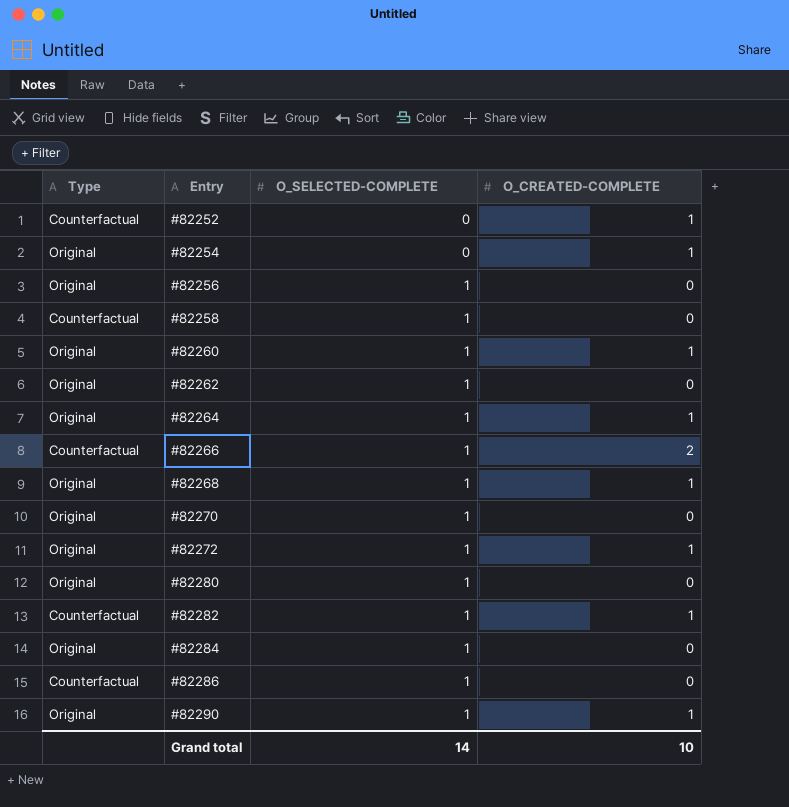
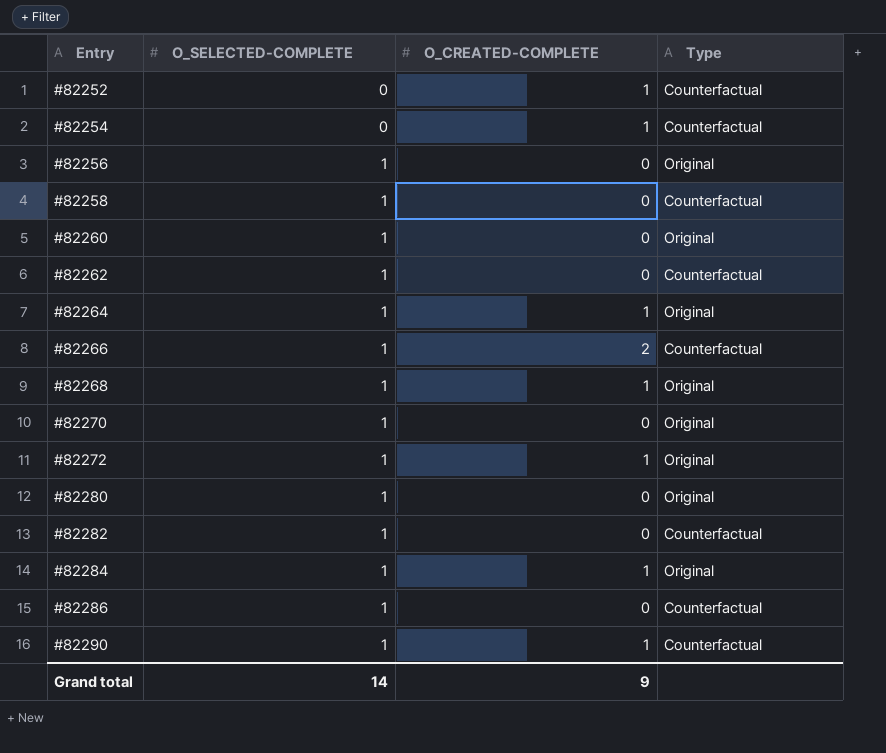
column Type | position: 1 -> 4
#82254 | Type: Original -> Counterfactual
#82260 | O_CREATED-COMPLETE: 1 -> 0
#82262 | Type: Original -> Counterfactual
#82282 | O_CREATED-COMPLETE: 1 -> 0
#82284 | O_CREATED-COMPLETE: 0 -> 1
#82290 | Type: Original -> Counterfactual
Grand total | O_CREATED-COMPLETE: 10 -> 9

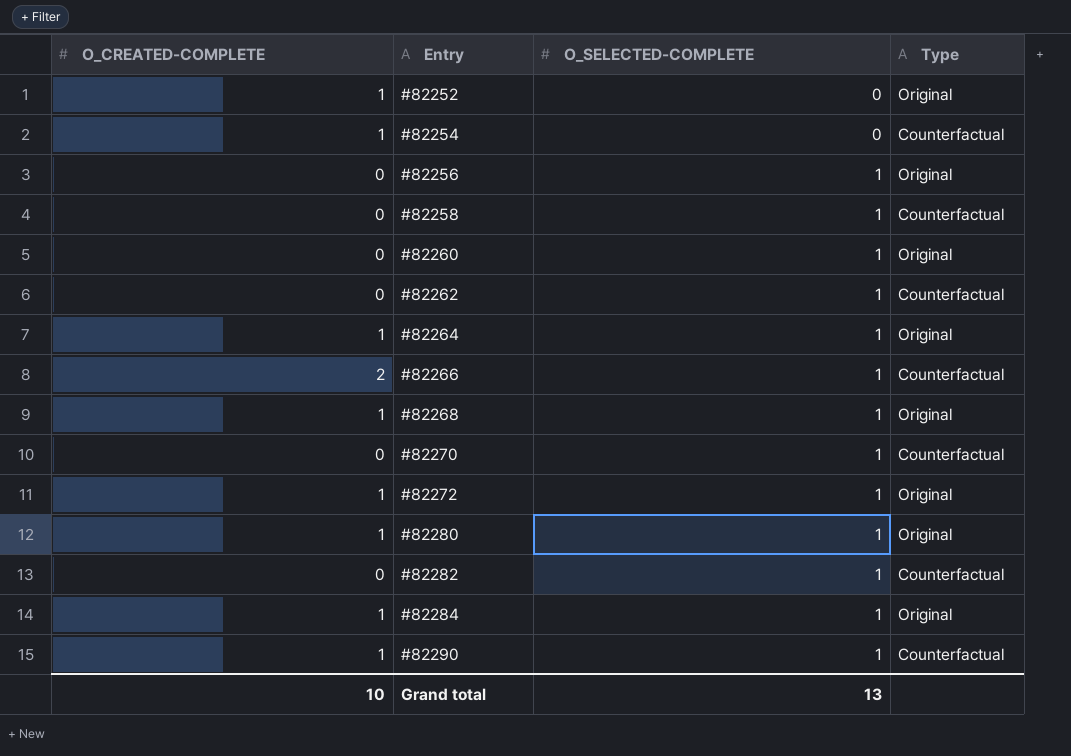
column O_CREATED-COMPLETE | position: 3 -> 1
row #82286: 1 | 0 | Counterfactual -> none
#82252 | Type: Counterfactual -> Original
#82270 | Type: Original -> Counterfactual
#82280 | O_CREATED-COMPLETE: 0 -> 1
Grand total | O_CREATED-COMPLETE: 9 -> 10
Grand total | O_SELECTED-COMPLETE: 14 -> 13

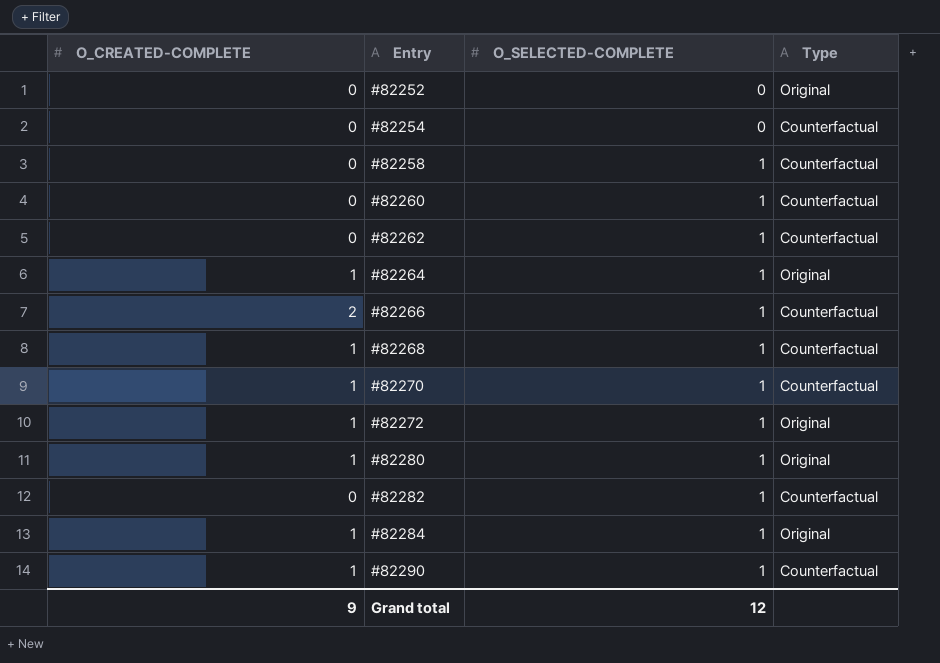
row #82256: 0 | 1 | Original -> none
#82252 | O_CREATED-COMPLETE: 1 -> 0
#82254 | O_CREATED-COMPLETE: 1 -> 0
#82260 | Type: Original -> Counterfactual
#82268 | Type: Original -> Counterfactual
#82270 | O_CREATED-COMPLETE: 0 -> 1
Grand total | O_CREATED-COMPLETE: 10 -> 9
Grand total | O_SELECTED-COMPLETE: 13 -> 12

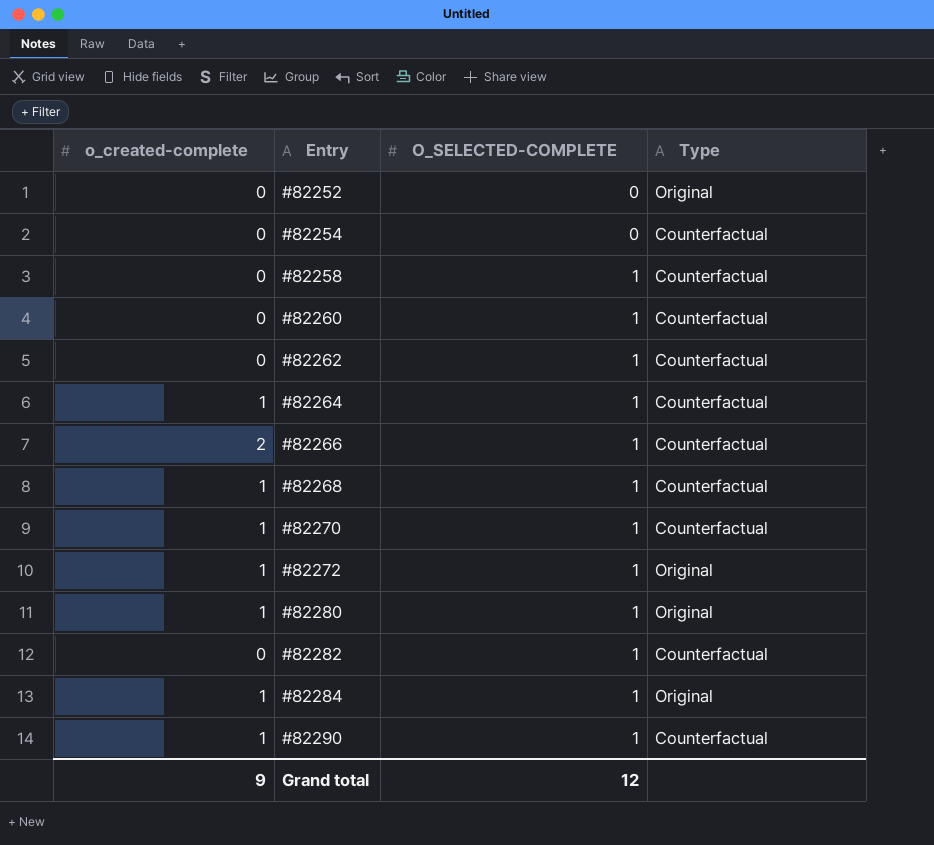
column name: O_CREATED-COMPLETE -> o_created-complete
#82264 | Type: Original -> Counterfactual

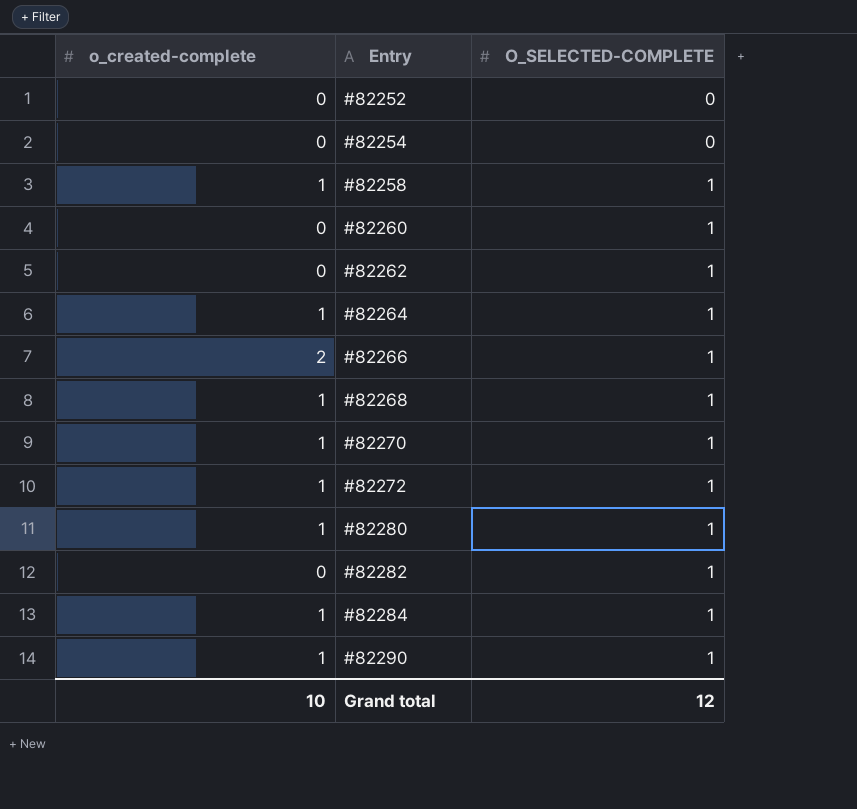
column Type | position: 4 -> none
#82258 | o_created-complete: 0 -> 1
Grand total | o_created-complete: 9 -> 10

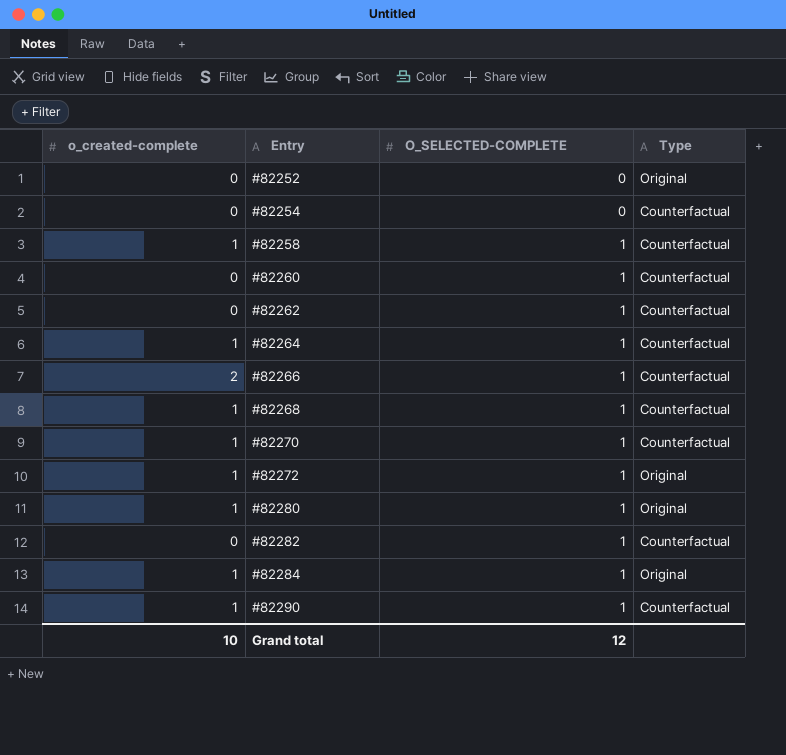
column Type | position: none -> 4

